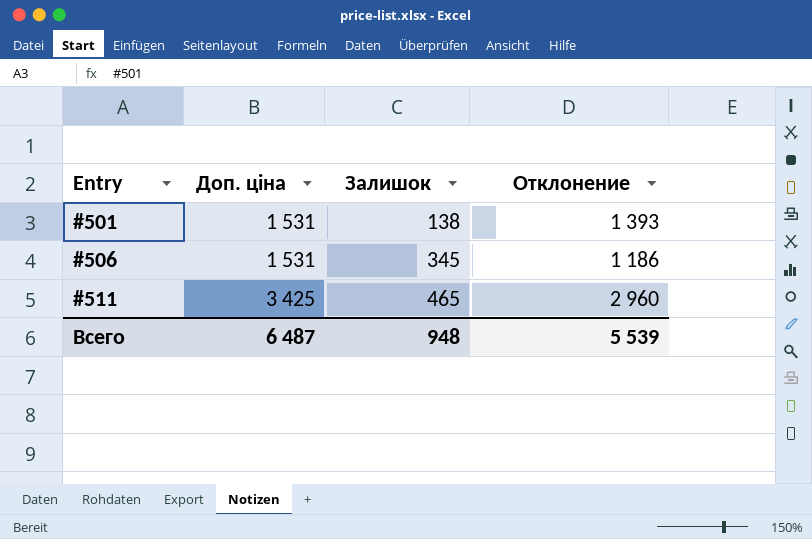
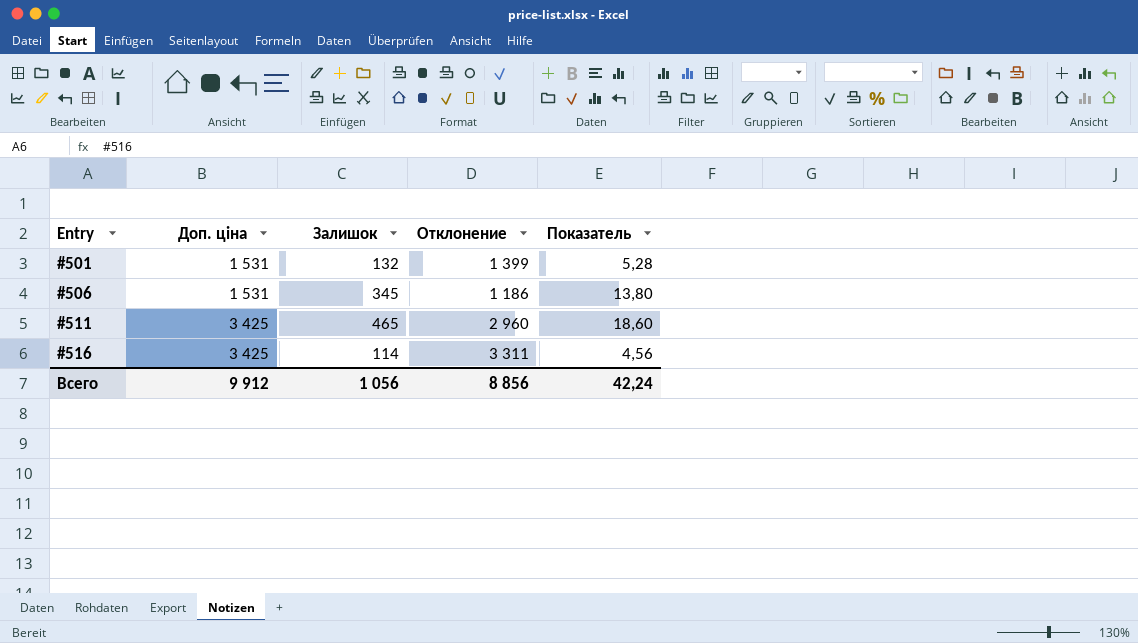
column Показатель | formula: none -> [Залишок] * 0,04
#501 | Залишок: 138 -> 132
#501 | Отклонение: 1 393 -> 1 399
row #516: none -> 3 425 | 114 | 3 311 | 4,56
Всего | Доп. ціна: 6 487 -> 9 912
Всего | Залишок: 948 -> 1 056
Всего | Отклонение: 5 539 -> 8 856

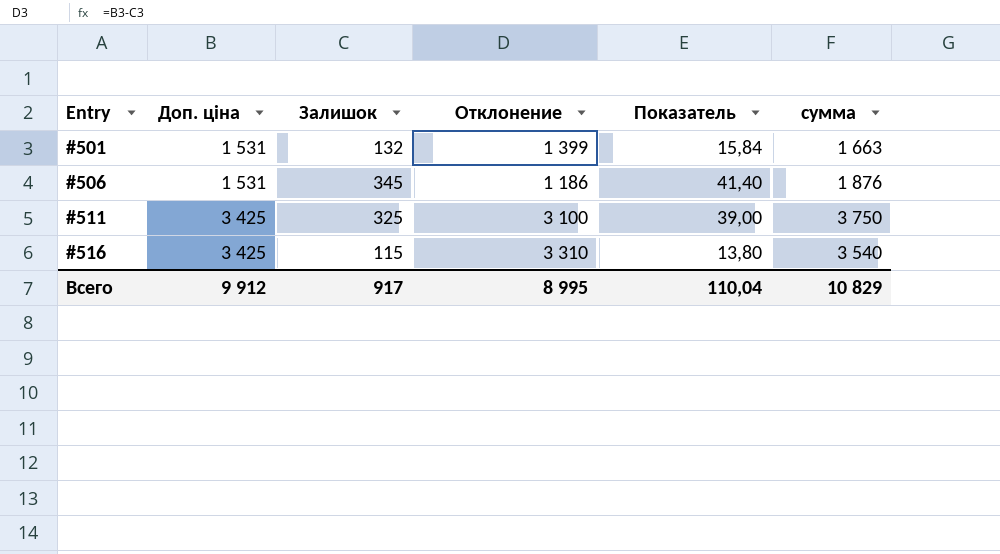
column Показатель | formula: [Залишок] * 0,04 -> [Залишок] * 0,12
column сумма | formula: none -> [Доп. ціна] + [Залишок]
#511 | Залишок: 465 -> 325
#511 | Отклонение: 2 960 -> 3 100
#516 | Залишок: 114 -> 115
#516 | Отклонение: 3 311 -> 3 310
Всего | Залишок: 1 056 -> 917
Всего | Отклонение: 8 856 -> 8 995
Всего | Показатель: 42,24 -> 110,04

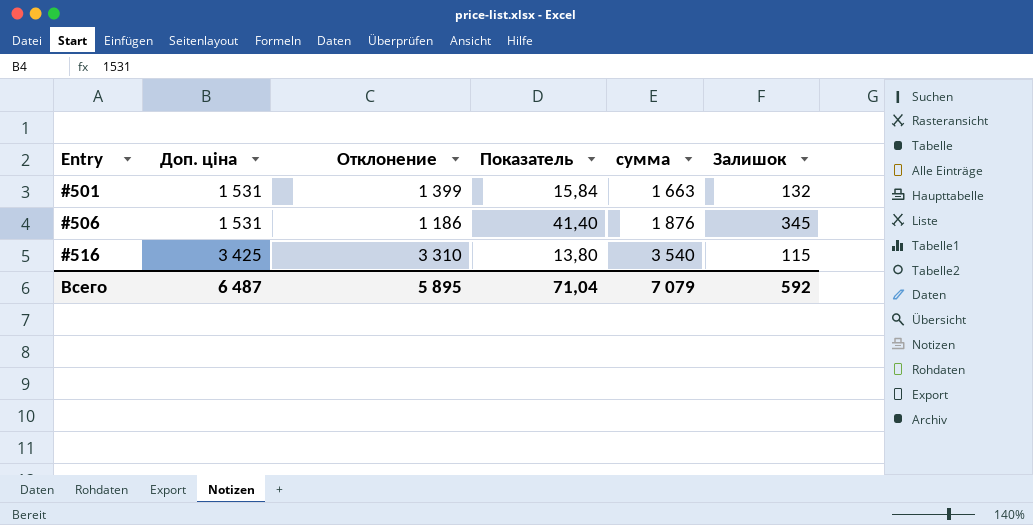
column Залишок | position: 3 -> 6
row #511: 3 425 | 325 | 3 100 | 39,00 | 3 750 -> none
Всего | Доп. ціна: 9 912 -> 6 487
Всего | Отклонение: 8 995 -> 5 895
Всего | Показатель: 110,04 -> 71,04
Всего | сумма: 10 829 -> 7 079
Всего | Залишок: 917 -> 592

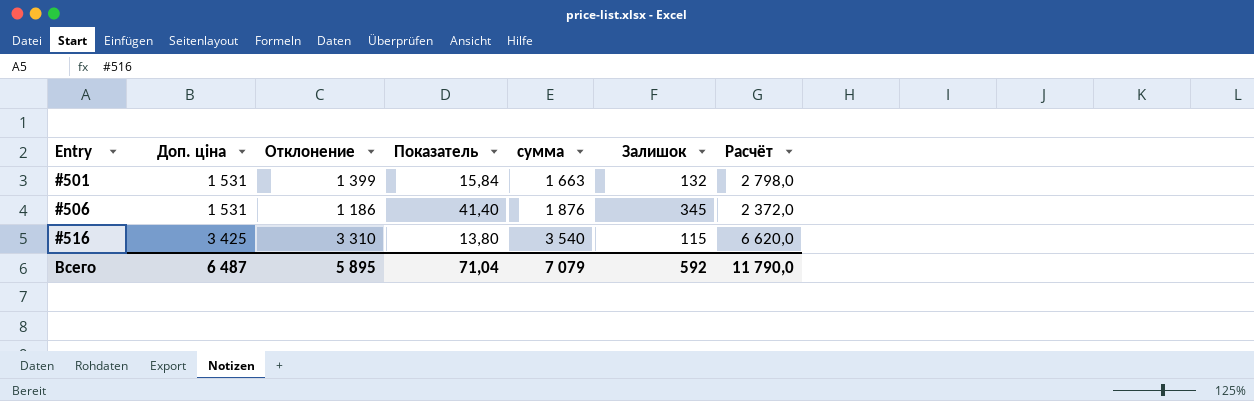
column Расчёт | formula: none -> [Отклонение] * 2

